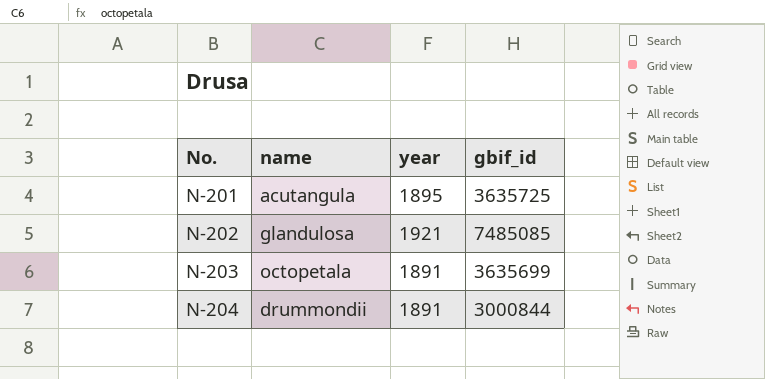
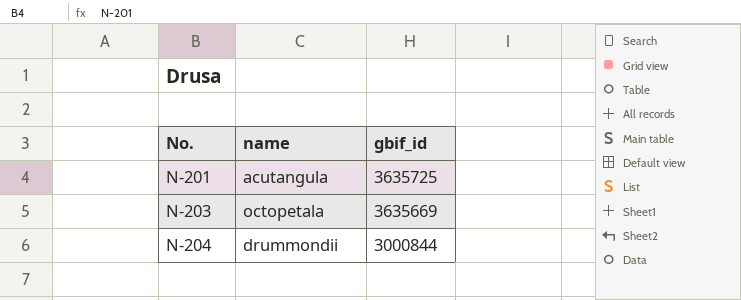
column year | position: 3 -> none
row N-202: glandulosa | 1921 | 7485085 -> none
N-203 | gbif_id: 3635699 -> 3635669

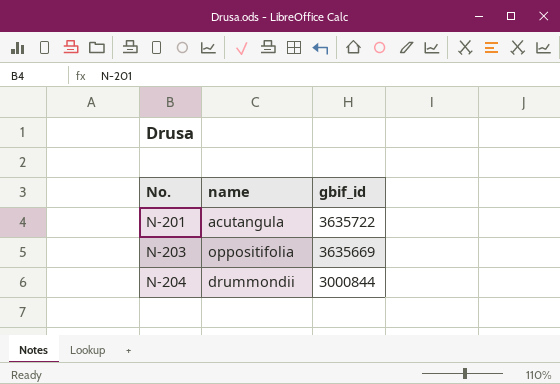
N-201 | gbif_id: 3635725 -> 3635722
N-203 | name: octopetala -> oppositifolia

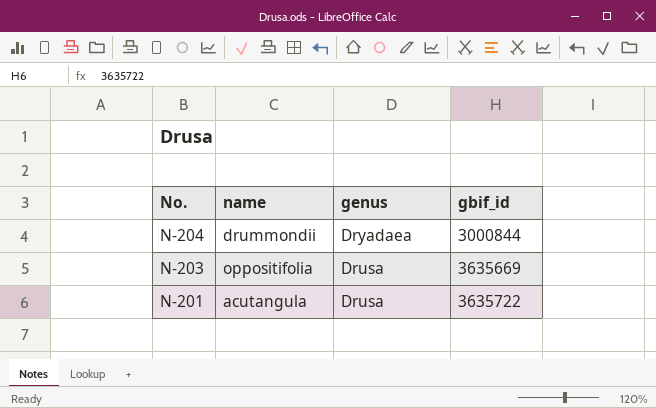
row order: No. ascending -> No. descending
column genus | position: none -> 3

